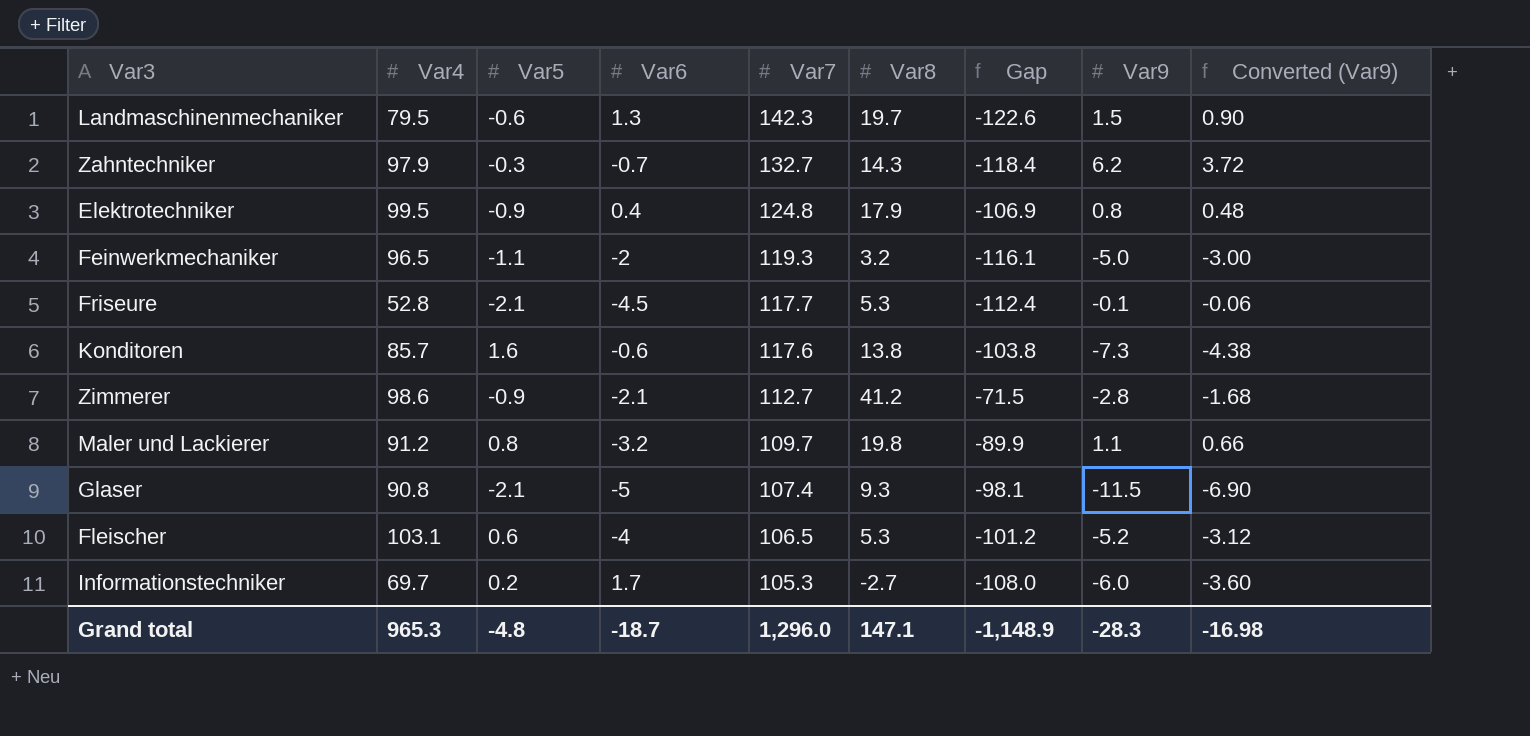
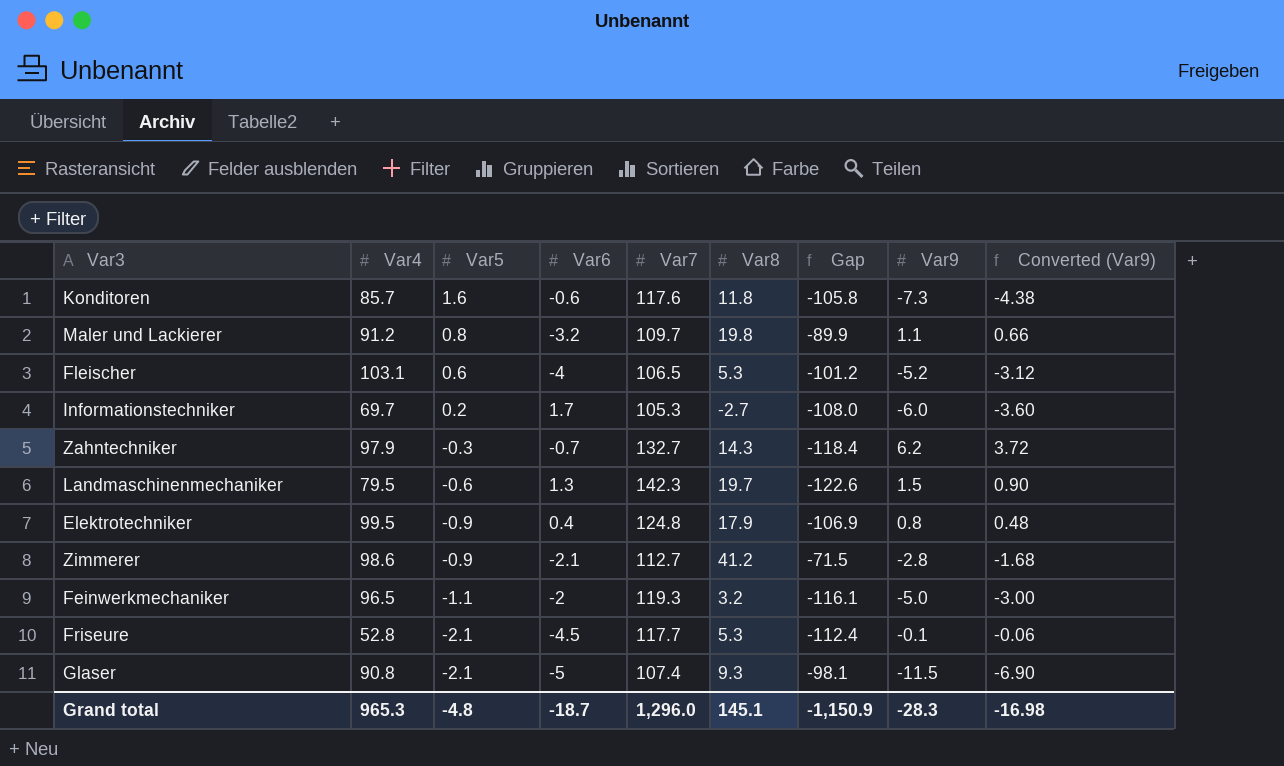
row order: Var7 descending -> Var5 descending
Konditoren | Var8: 13.8 -> 11.8
Konditoren | Gap: -103.8 -> -105.8
Grand total | Var8: 147.1 -> 145.1
Grand total | Gap: -1,148.9 -> -1,150.9

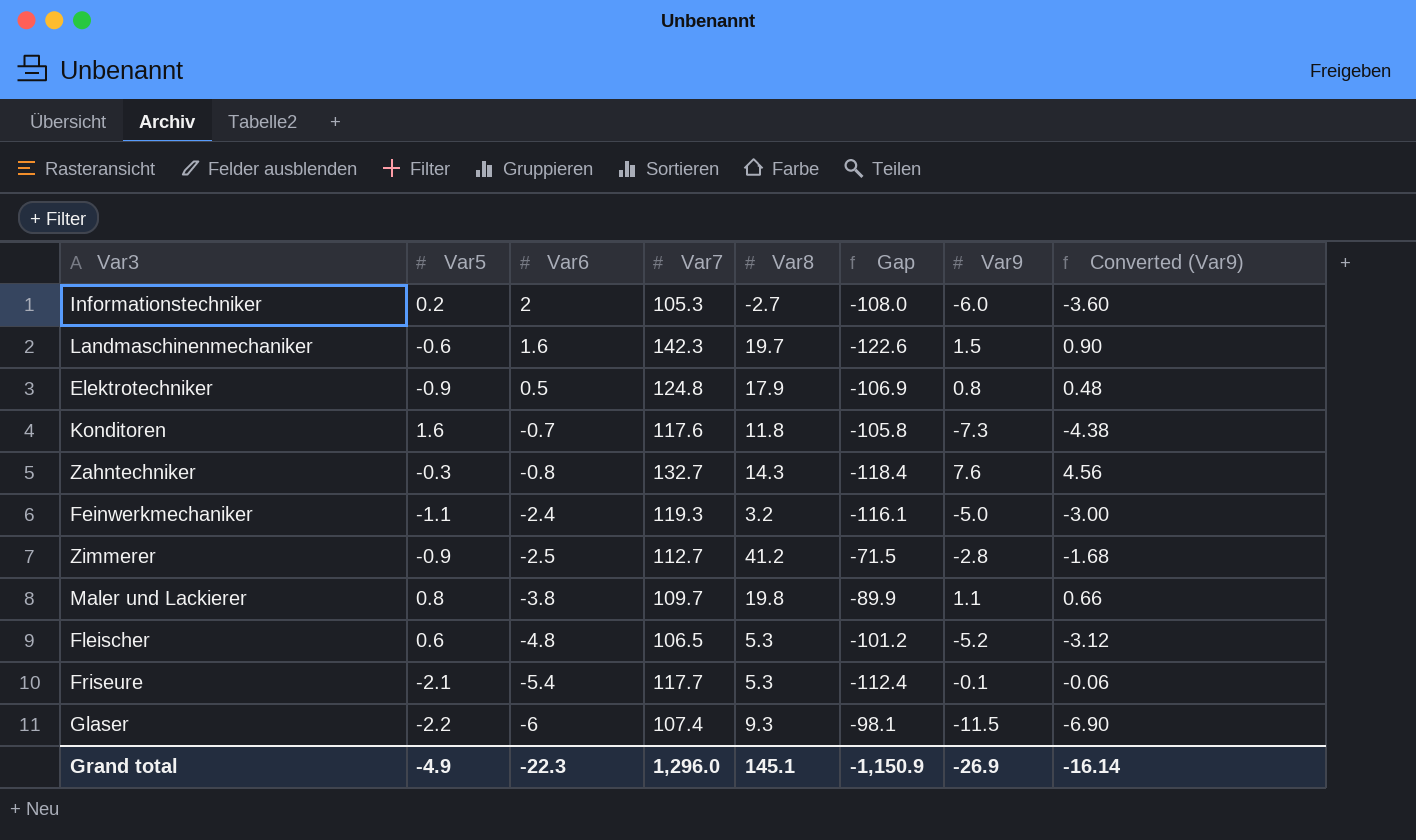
row order: Var5 descending -> Var6 descending
column Var4 | position: 2 -> none
Informationstechniker | Var6: 1.7 -> 2
Landmaschinenmechaniker | Var6: 1.3 -> 1.6
Elektrotechniker | Var6: 0.4 -> 0.5
Konditoren | Var6: -0.6 -> -0.7
Zahntechniker | Var6: -0.7 -> -0.8
Zahntechniker | Var9: 6.2 -> 7.6
Zahntechniker | Converted (Var9): 3.72 -> 4.56
Feinwerkmechaniker | Var6: -2 -> -2.4
Zimmerer | Var6: -2.1 -> -2.5
Maler und Lackierer | Var6: -3.2 -> -3.8
Fleischer | Var6: -4 -> -4.8
Friseure | Var6: -4.5 -> -5.4
Glaser | Var5: -2.1 -> -2.2
Glaser | Var6: -5 -> -6
Grand total | Var5: -4.8 -> -4.9
Grand total | Var6: -18.7 -> -22.3
Grand total | Var9: -28.3 -> -26.9
Grand total | Converted (Var9): -16.98 -> -16.14

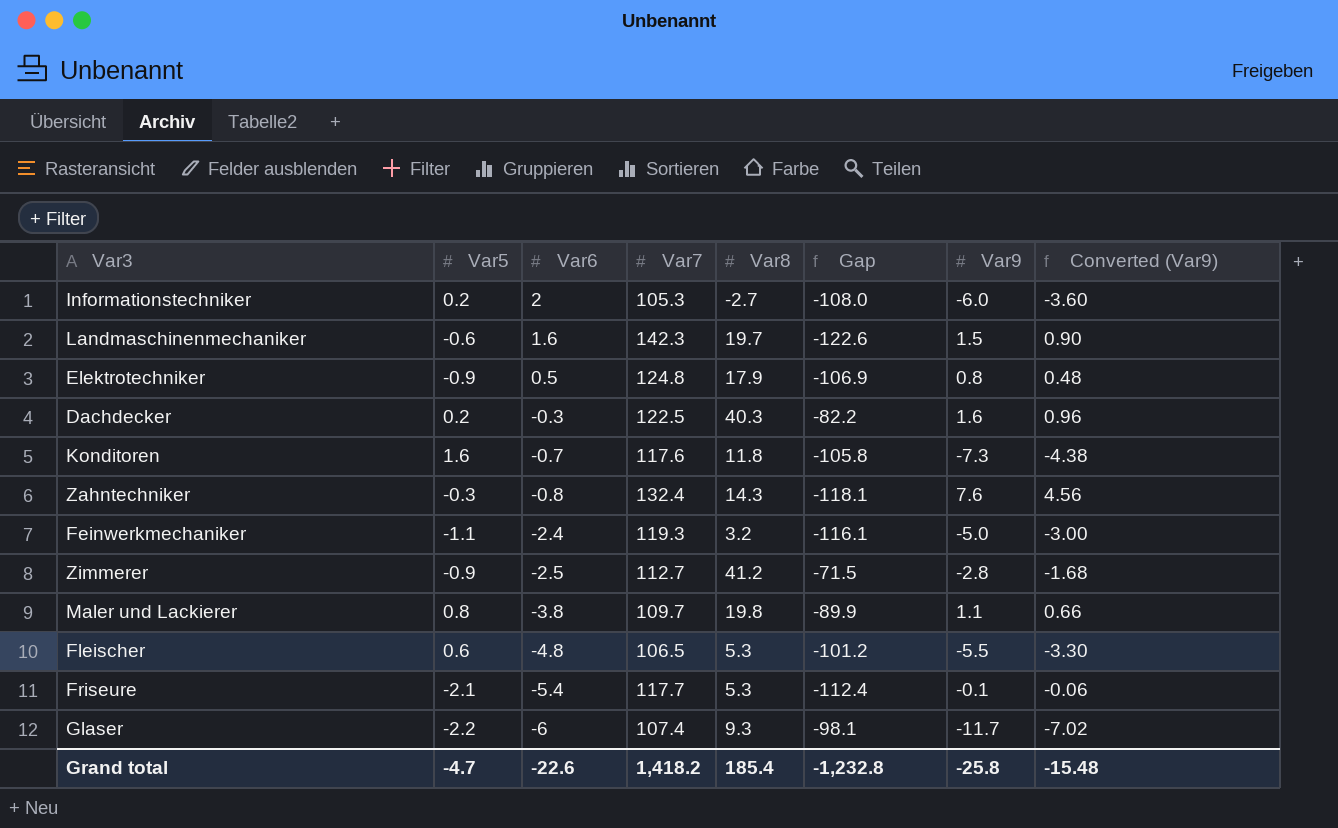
row Dachdecker: none -> 0.2 | -0.3 | 122.5 | 40.3 | -82.2 | 1.6 | 0.96
Zahntechniker | Var7: 132.7 -> 132.4
Zahntechniker | Gap: -118.4 -> -118.1
Fleischer | Var9: -5.2 -> -5.5
Fleischer | Converted (Var9): -3.12 -> -3.30
Glaser | Var9: -11.5 -> -11.7
Glaser | Converted (Var9): -6.90 -> -7.02
Grand total | Var5: -4.9 -> -4.7
Grand total | Var6: -22.3 -> -22.6
Grand total | Var7: 1,296.0 -> 1,418.2
Grand total | Var8: 145.1 -> 185.4
Grand total | Gap: -1,150.9 -> -1,232.8
Grand total | Var9: -26.9 -> -25.8
Grand total | Converted (Var9): -16.14 -> -15.48

